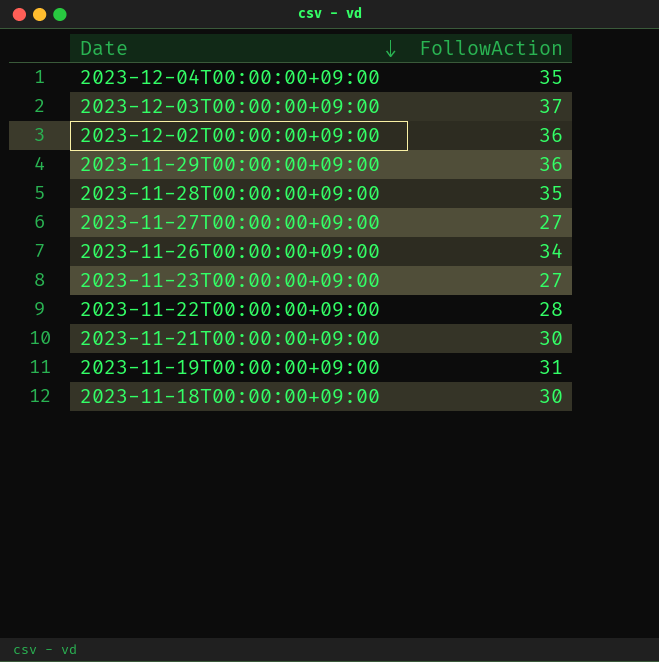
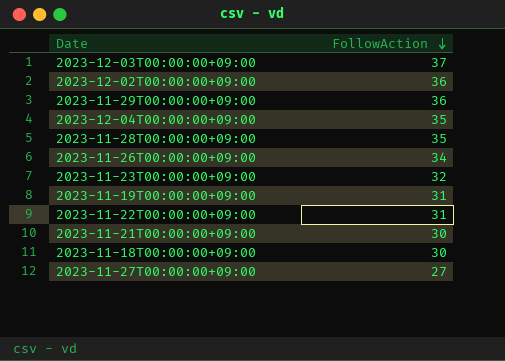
row order: Date descending -> FollowAction descending
2023-11-23T00:00:00+09:00 | FollowAction: 27 -> 32
2023-11-22T00:00:00+09:00 | FollowAction: 28 -> 31

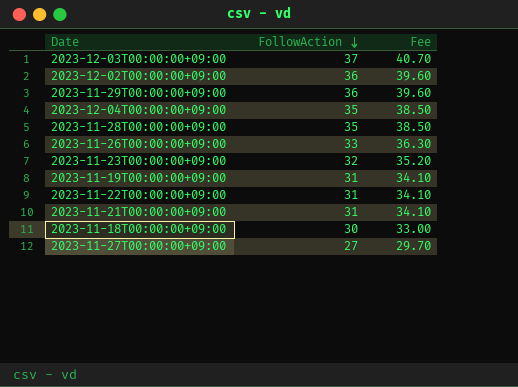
column Fee | formula: none -> [FollowAction] * 1.1
2023-11-26T00:00:00+09:00 | FollowAction: 34 -> 33
2023-11-21T00:00:00+09:00 | FollowAction: 30 -> 31

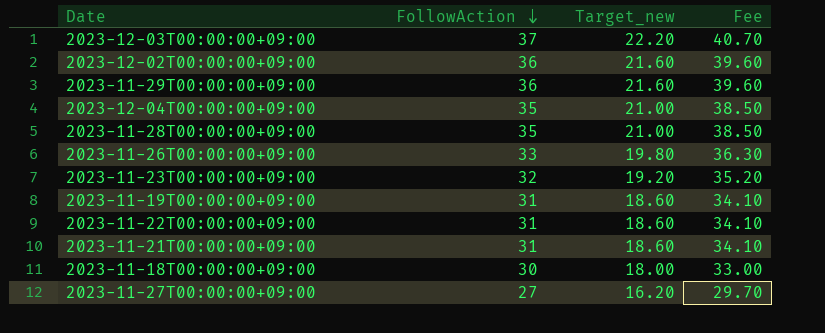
column Target_new | formula: none -> [FollowAction] * 0.6

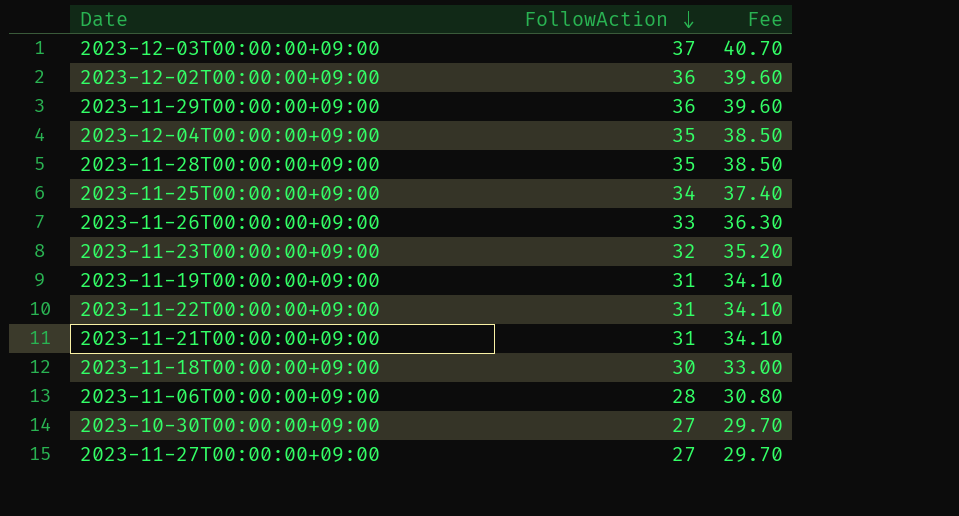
column Target_new | formula: [FollowAction] * 0.6 -> none
row 2023-11-25T00:00:00+09:00: none -> 34 | 37.40
row 2023-11-06T00:00:00+09:00: none -> 28 | 30.80
row 2023-10-30T00:00:00+09:00: none -> 27 | 29.70

